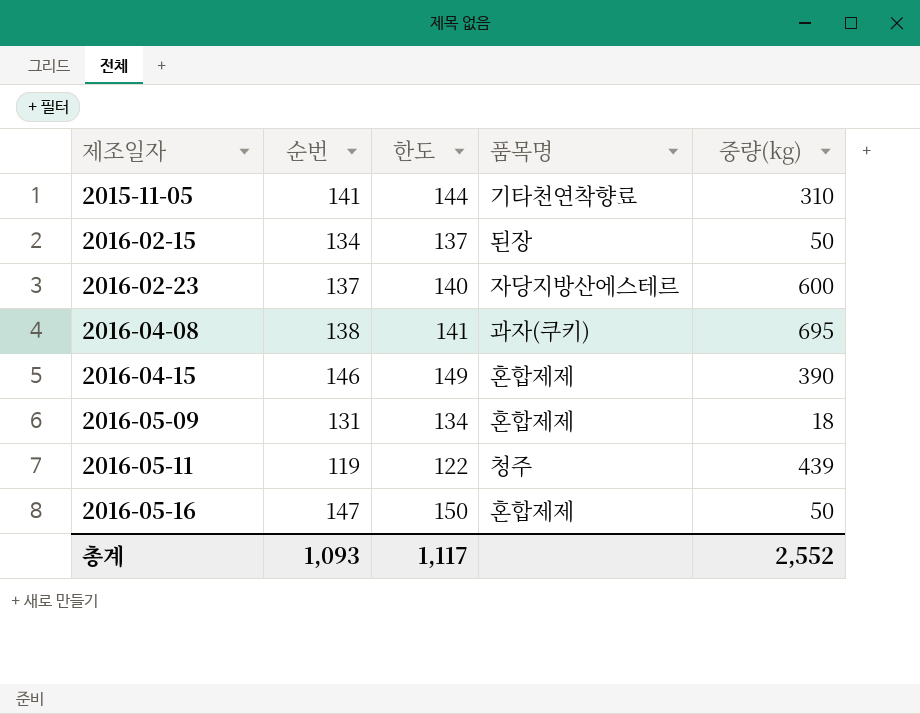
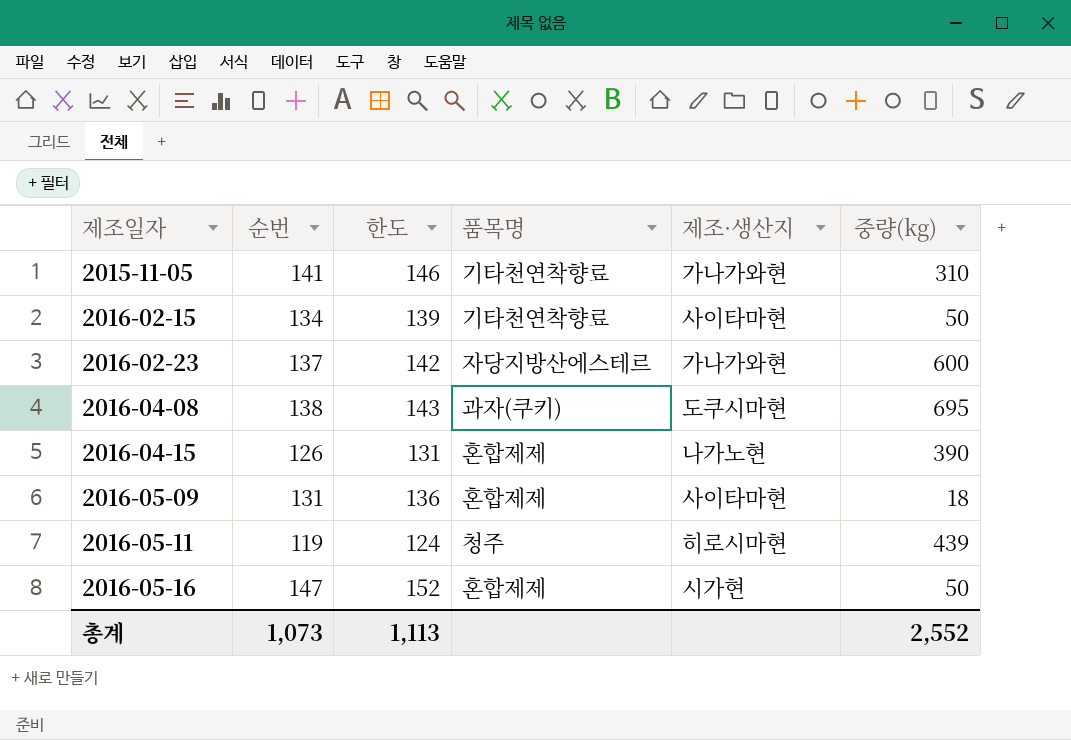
column 한도 | formula: [순번] + 3 -> [순번] + 5
column 제조·생산지 | position: none -> 5
2016-02-15 | 품목명: 된장 -> 기타천연착향료
2016-04-15 | 순번: 146 -> 126
총계 | 순번: 1,093 -> 1,073
총계 | 한도: 1,117 -> 1,113

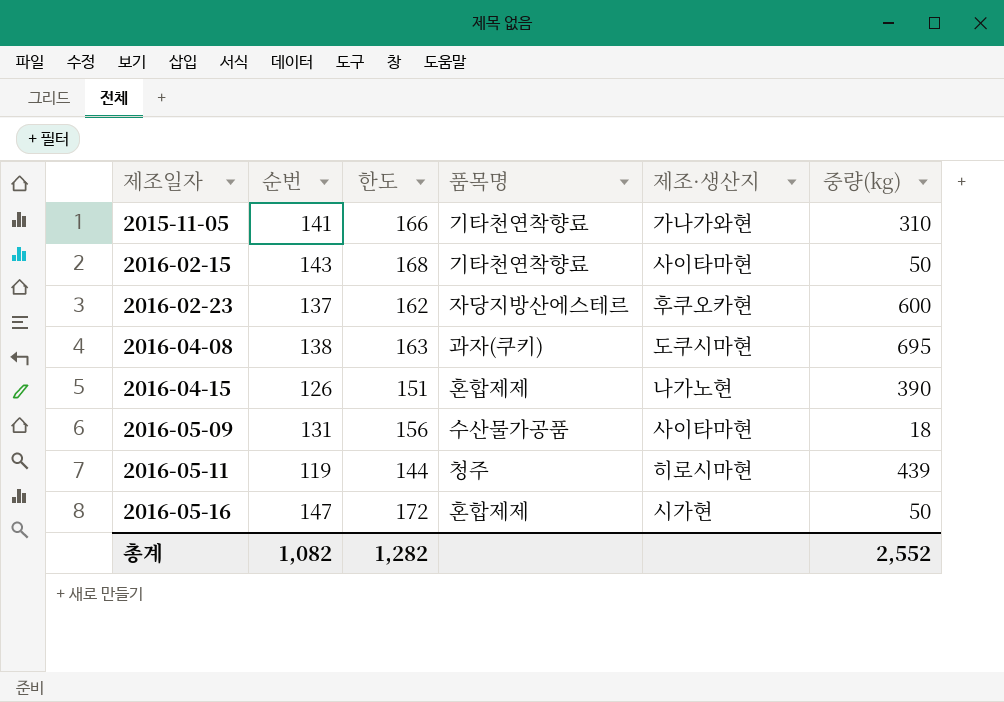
column 한도 | formula: [순번] + 5 -> [순번] + 25
2016-02-15 | 순번: 134 -> 143
2016-02-23 | 제조·생산지: 가나가와현 -> 후쿠오카현
2016-05-09 | 품목명: 혼합제제 -> 수산물가공품
총계 | 순번: 1,073 -> 1,082
총계 | 한도: 1,113 -> 1,282

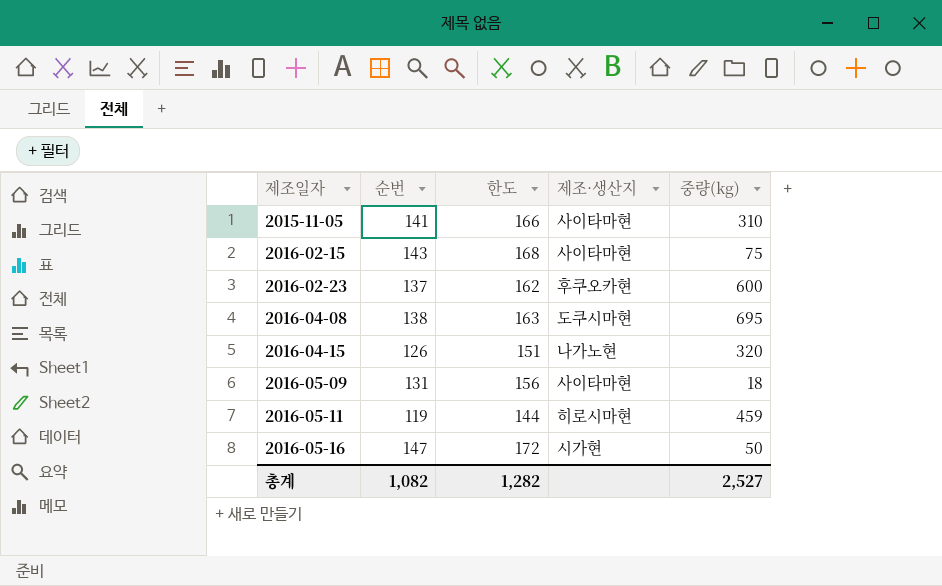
column 품목명 | position: 4 -> none
2015-11-05 | 제조·생산지: 가나가와현 -> 사이타마현
2016-02-15 | 중량(kg): 50 -> 75
2016-04-15 | 중량(kg): 390 -> 320
2016-05-11 | 중량(kg): 439 -> 459
총계 | 중량(kg): 2,552 -> 2,527

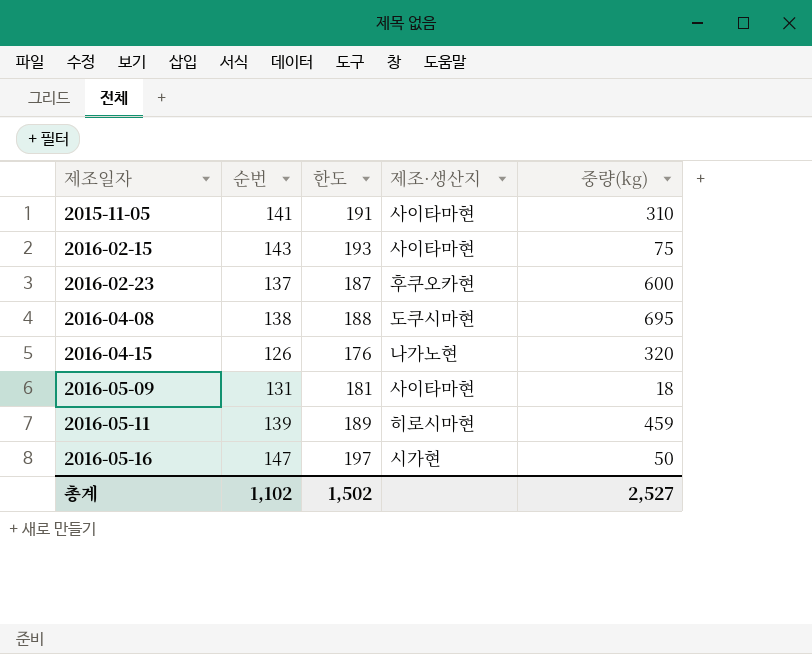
column 한도 | formula: [순번] + 25 -> [순번] + 50
2016-05-11 | 순번: 119 -> 139
총계 | 순번: 1,082 -> 1,102
총계 | 한도: 1,282 -> 1,502

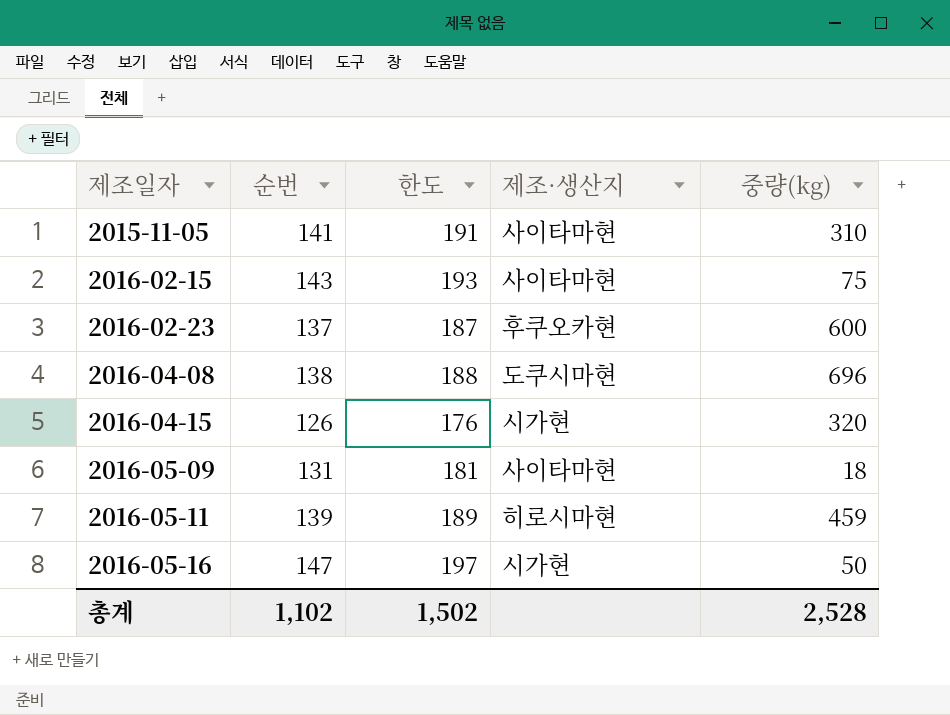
2016-04-08 | 중량(kg): 695 -> 696
2016-04-15 | 제조·생산지: 나가노현 -> 시가현
총계 | 중량(kg): 2,527 -> 2,528

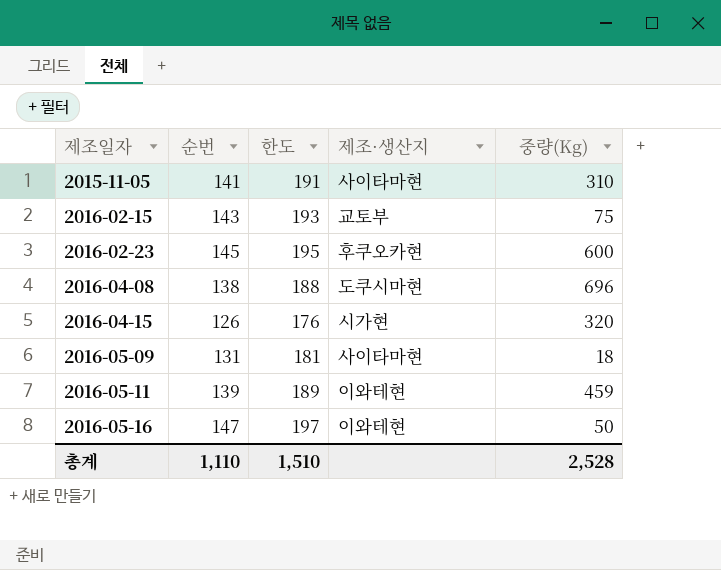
column name: 중량(kg) -> 중량(Kg)
2016-02-15 | 제조·생산지: 사이타마현 -> 교토부
2016-02-23 | 순번: 137 -> 145
2016-02-23 | 한도: 187 -> 195
2016-05-11 | 제조·생산지: 히로시마현 -> 이와테현
2016-05-16 | 제조·생산지: 시가현 -> 이와테현
총계 | 순번: 1,102 -> 1,110
총계 | 한도: 1,502 -> 1,510

